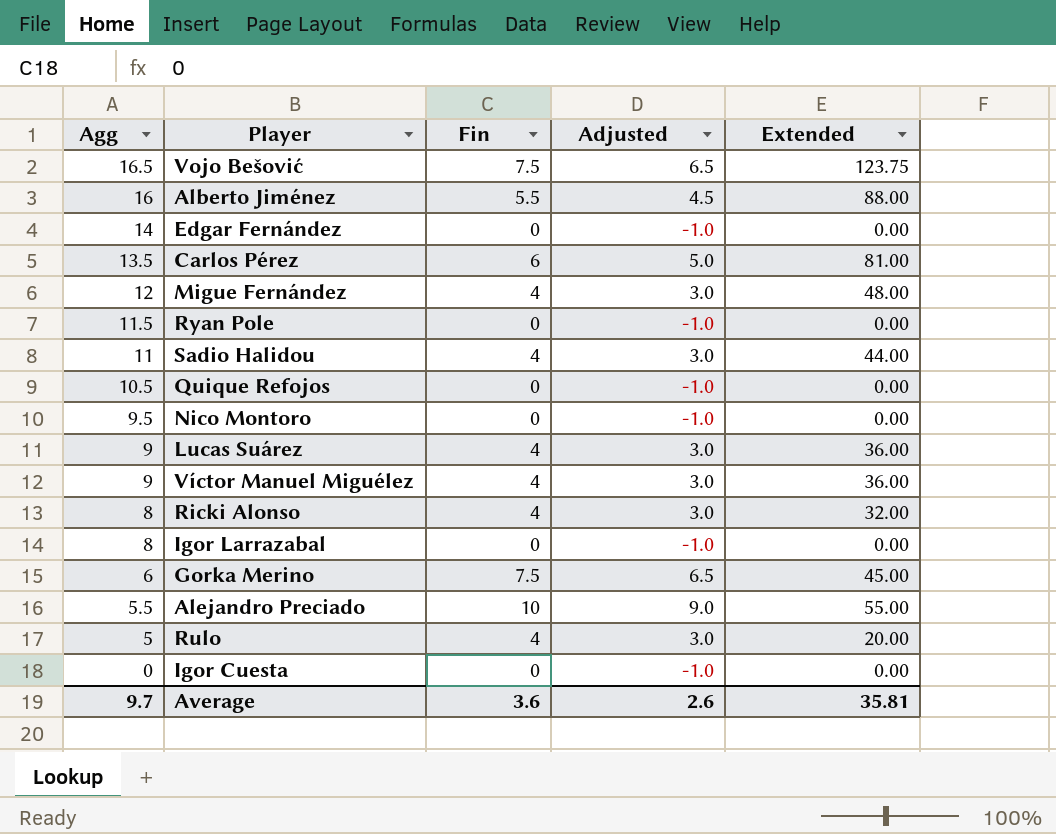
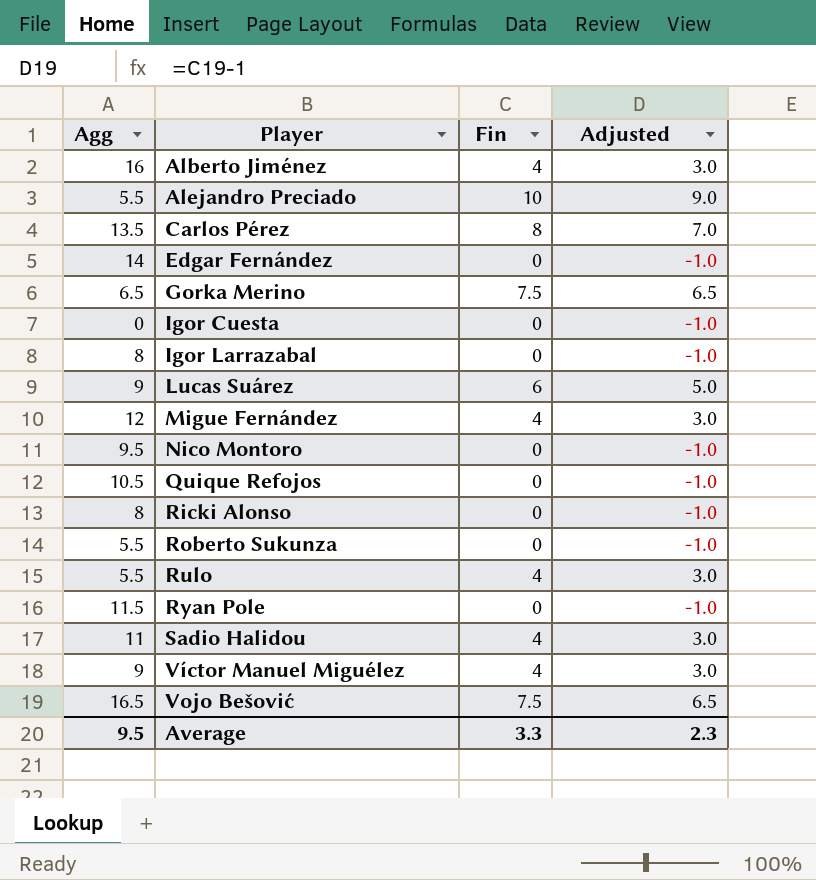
row order: Agg descending -> Player ascending
column Extended | formula: [Agg] * [Fin] -> none
Alberto Jiménez | Fin: 5.5 -> 4
Alberto Jiménez | Adjusted: 4.5 -> 3.0
Carlos Pérez | Fin: 6 -> 8
Carlos Pérez | Adjusted: 5.0 -> 7.0
Gorka Merino | Agg: 6 -> 6.5
Lucas Suárez | Fin: 4 -> 6
Lucas Suárez | Adjusted: 3.0 -> 5.0
Ricki Alonso | Fin: 4 -> 0
Ricki Alonso | Adjusted: 3.0 -> -1.0
row Roberto Sukunza: none -> 5.5 | 0 | -1.0
Rulo | Agg: 5 -> 5.5
Average | Agg: 9.7 -> 9.5
Average | Fin: 3.6 -> 3.3
Average | Adjusted: 2.6 -> 2.3

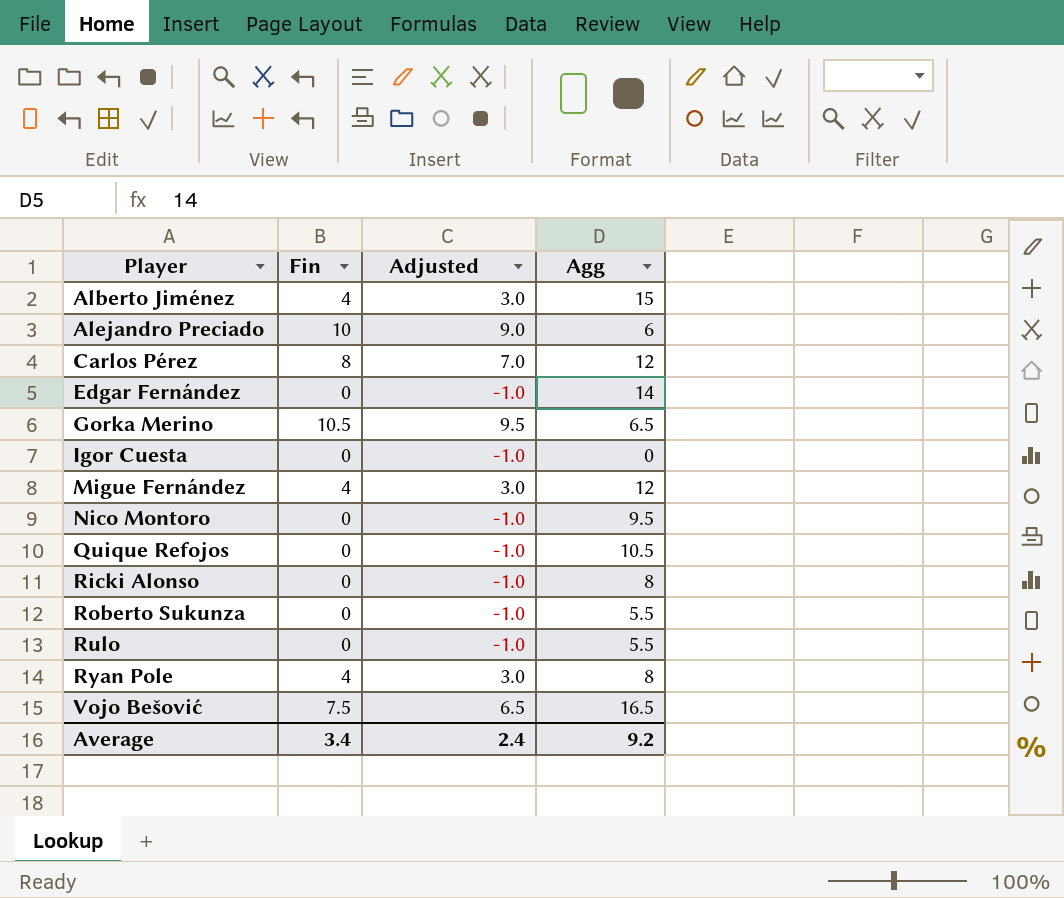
column Agg | position: 1 -> 4
row Igor Larrazabal: 8 | 0 | -1.0 -> none
row Lucas Suárez: 9 | 6 | 5.0 -> none
row Sadio Halidou: 11 | 4 | 3.0 -> none
row Víctor Manuel Miguélez: 9 | 4 | 3.0 -> none
Alberto Jiménez | Agg: 16 -> 15
Alejandro Preciado | Agg: 5.5 -> 6
Carlos Pérez | Agg: 13.5 -> 12
Gorka Merino | Fin: 7.5 -> 10.5
Gorka Merino | Adjusted: 6.5 -> 9.5
Rulo | Fin: 4 -> 0
Rulo | Adjusted: 3.0 -> -1.0
Ryan Pole | Fin: 0 -> 4
Ryan Pole | Adjusted: -1.0 -> 3.0
Ryan Pole | Agg: 11.5 -> 8
Average | Fin: 3.3 -> 3.4
Average | Adjusted: 2.3 -> 2.4
Average | Agg: 9.5 -> 9.2

